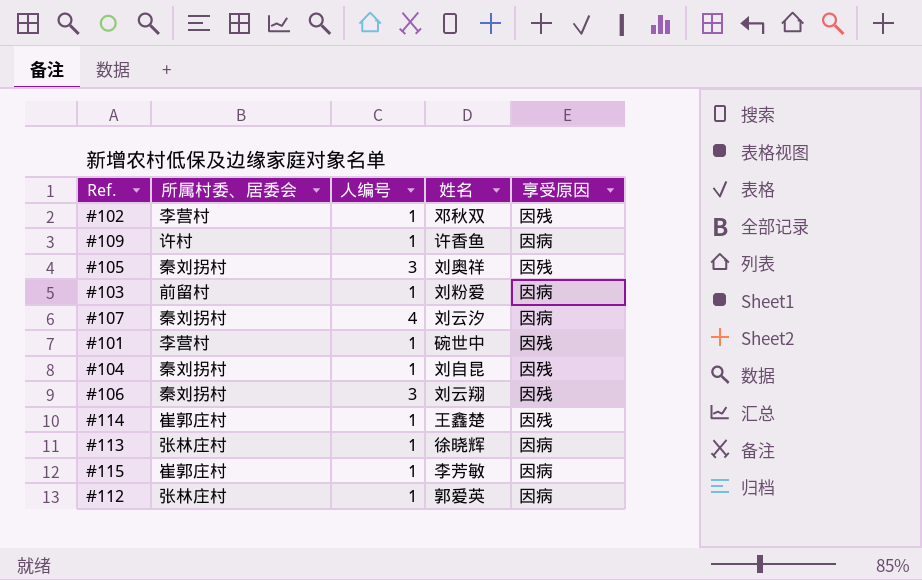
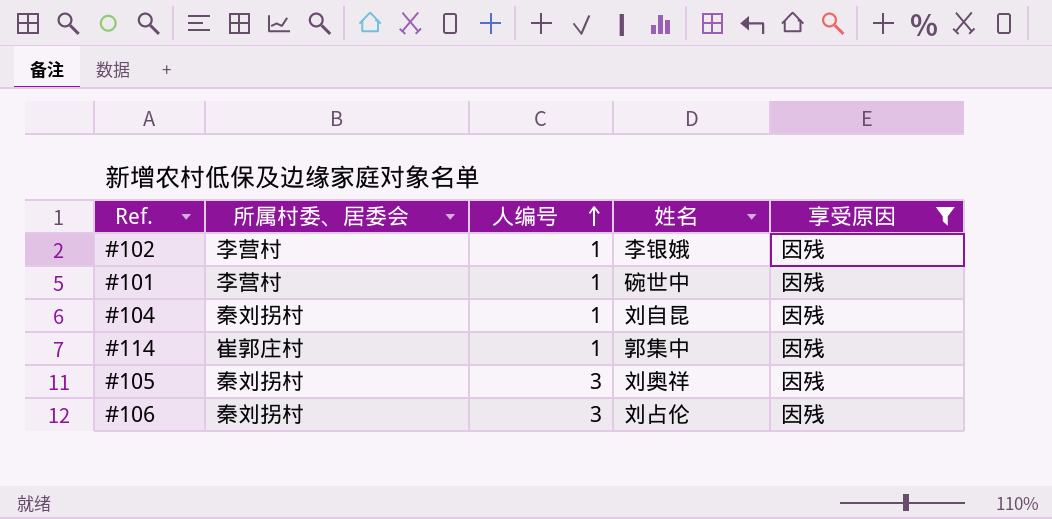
filter: none -> 享受原因 = 因残
row order: none -> 人编号 ascending
#102 | 姓名: 邓秋双 -> 李银娥
#114 | 姓名: 王鑫楚 -> 郭集中
#106 | 姓名: 刘云翔 -> 刘占伦

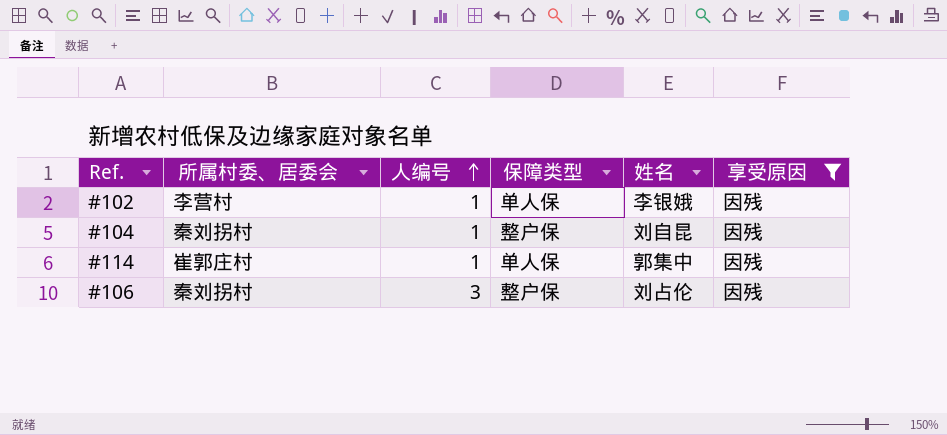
column 保障类型 | position: none -> 4
row #101: 李营村 | 1 | 碗世中 | 因残 -> none
row #105: 秦刘拐村 | 3 | 刘奥祥 | 因残 -> none

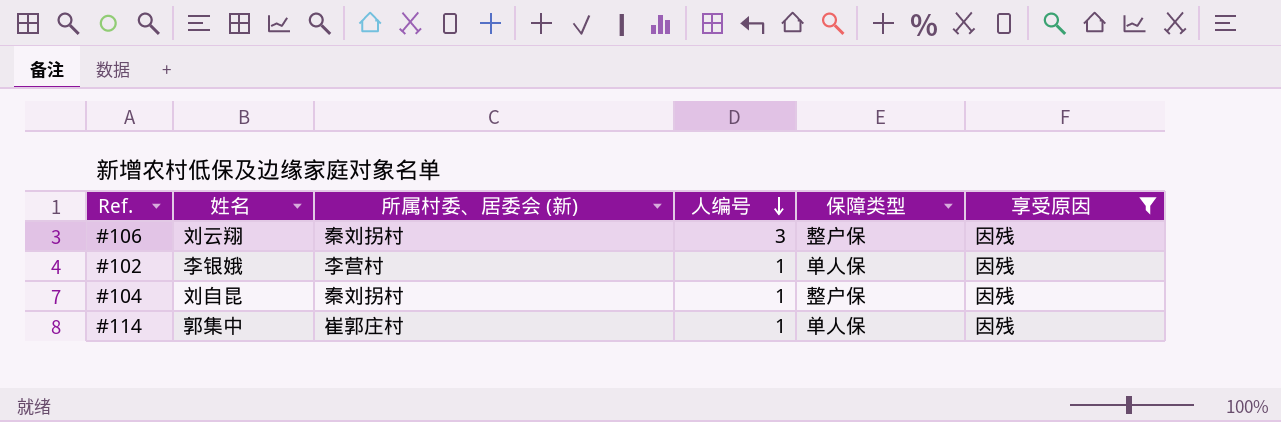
row order: 人编号 ascending -> 人编号 descending
column 姓名 | position: 5 -> 2
column name: 所属村委、居委会 -> 所属村委、居委会 (新)
#106 | 姓名: 刘占伦 -> 刘云翔

